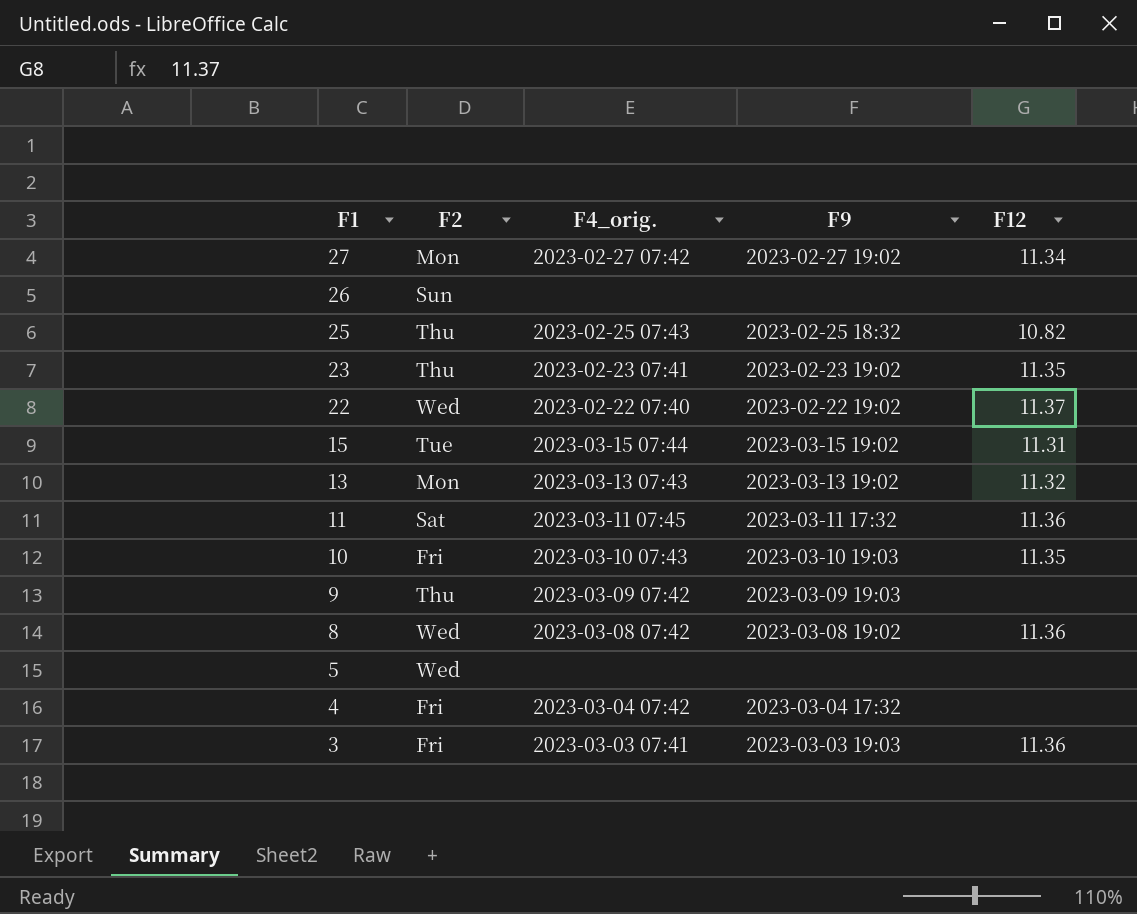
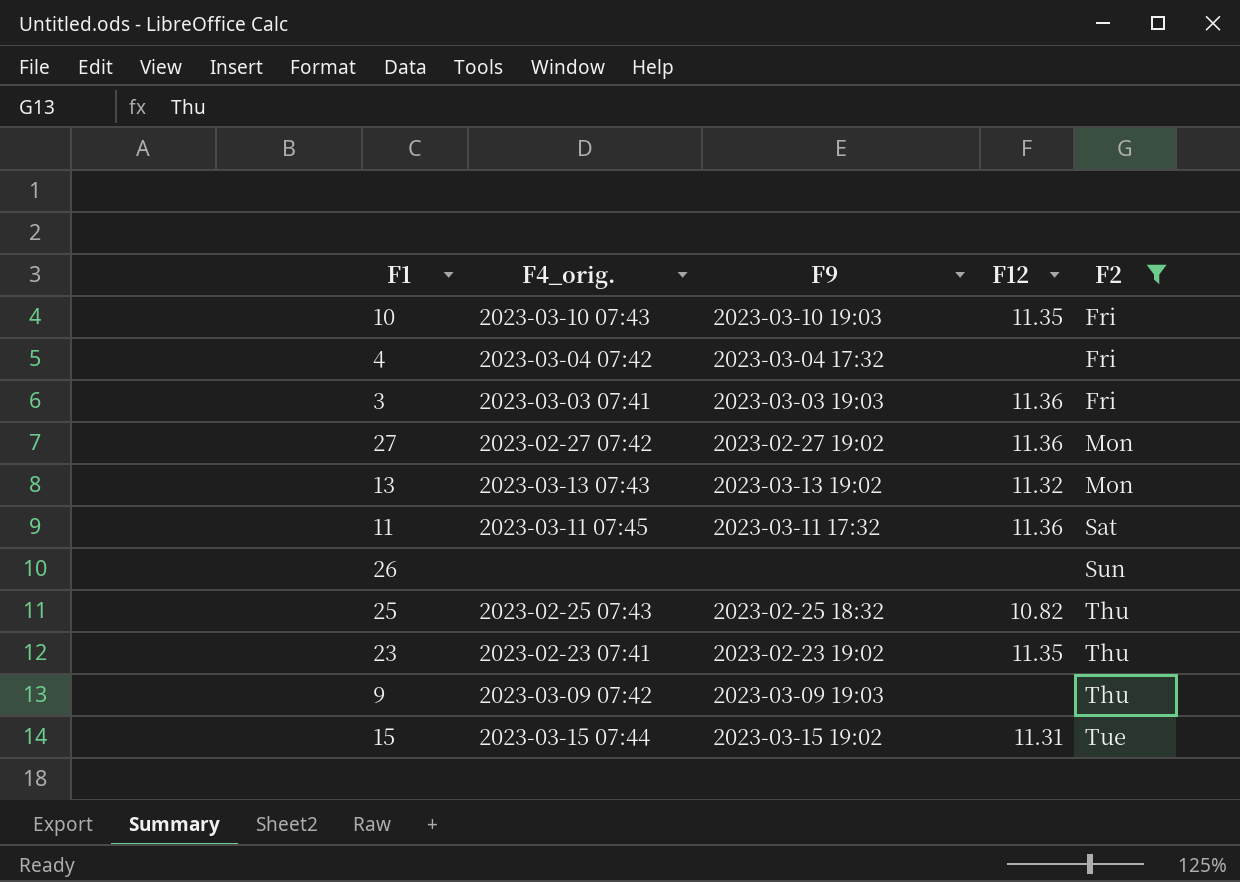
filter: none -> F2 != Wed
row order: F1 descending -> F2 ascending
column F2 | position: 2 -> 5
27 | F12: 11.34 -> 11.36

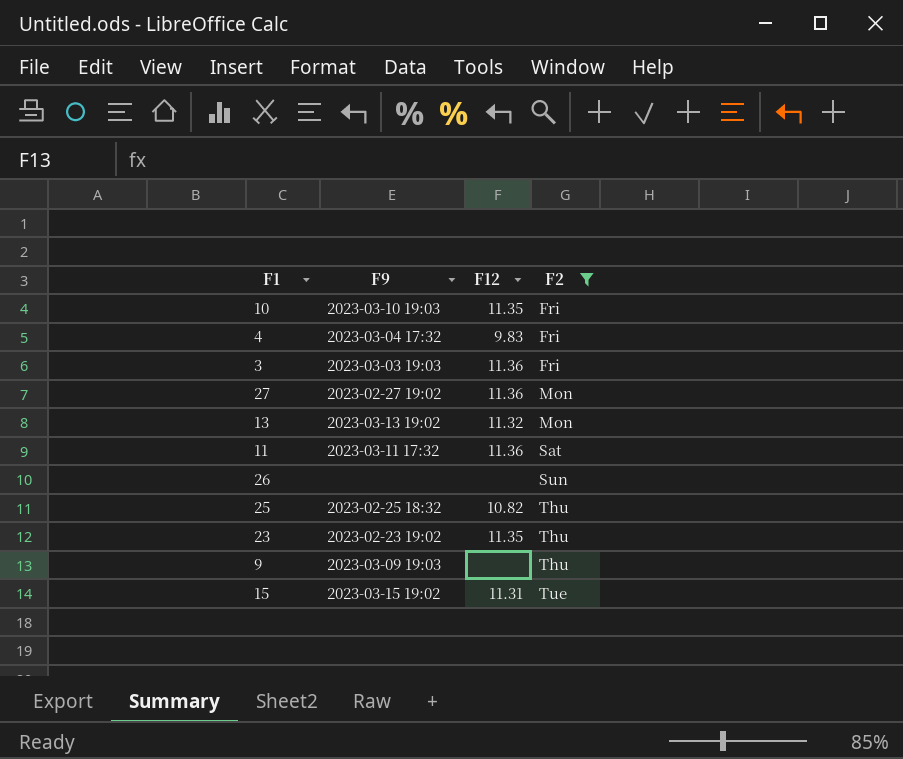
column F4_orig. | position: 2 -> none
4 | F12: none -> 9.83

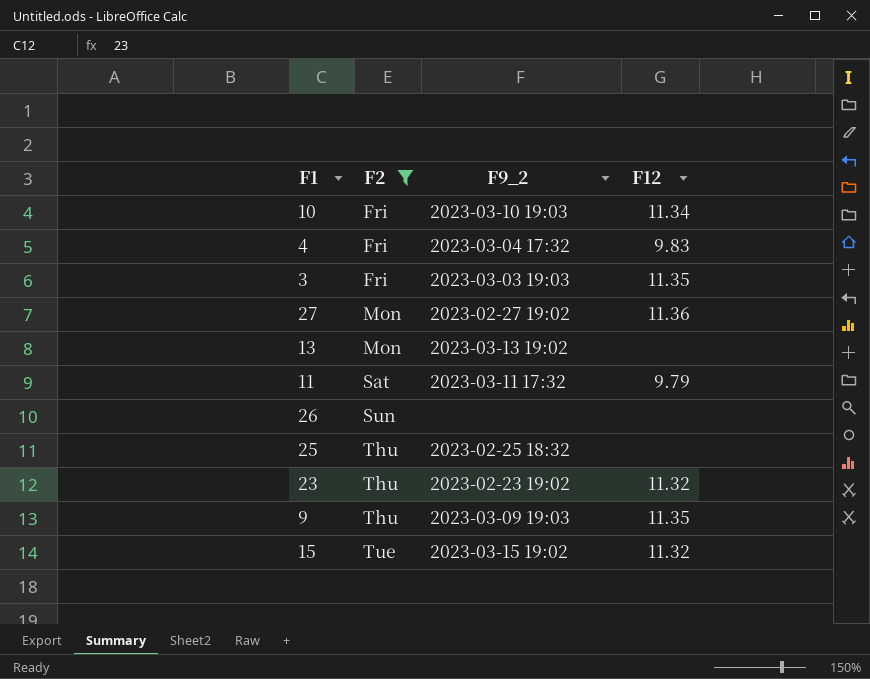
column F2 | position: 4 -> 2
column name: F9 -> F9_2
10 | F12: 11.35 -> 11.34
3 | F12: 11.36 -> 11.35
13 | F12: 11.32 -> none
11 | F12: 11.36 -> 9.79
25 | F12: 10.82 -> none
23 | F12: 11.35 -> 11.32
9 | F12: none -> 11.35
15 | F12: 11.31 -> 11.32

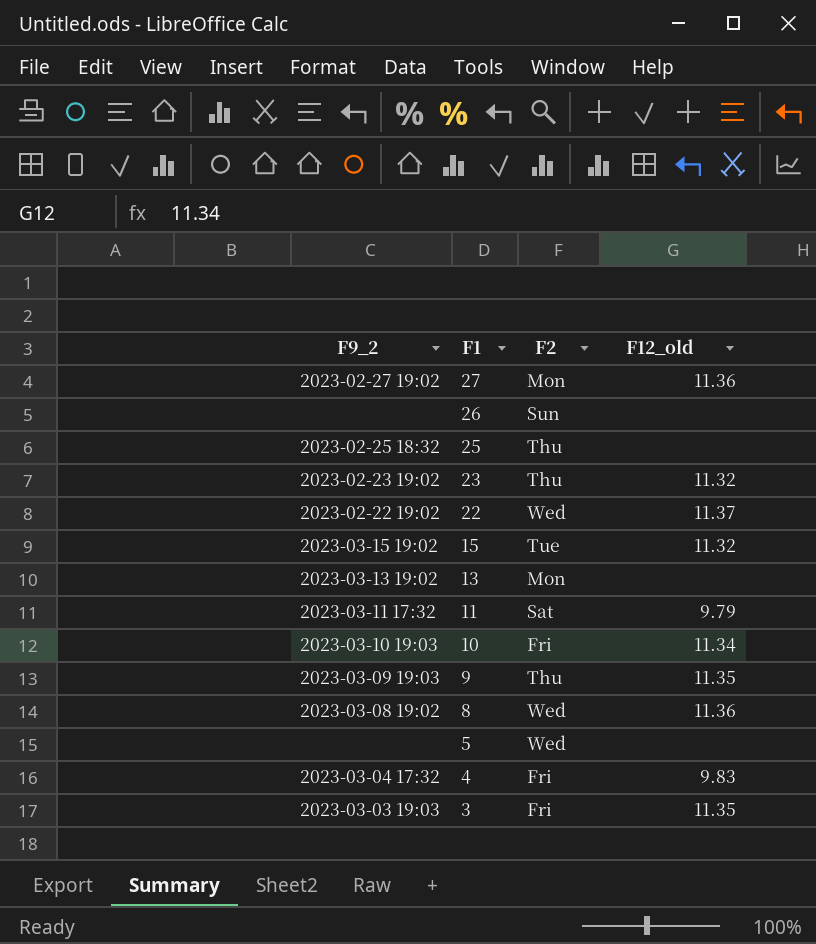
filter: F2 != Wed -> none
row order: F2 ascending -> F1 descending
column F9_2 | position: 3 -> 1
column name: F12 -> F12_old

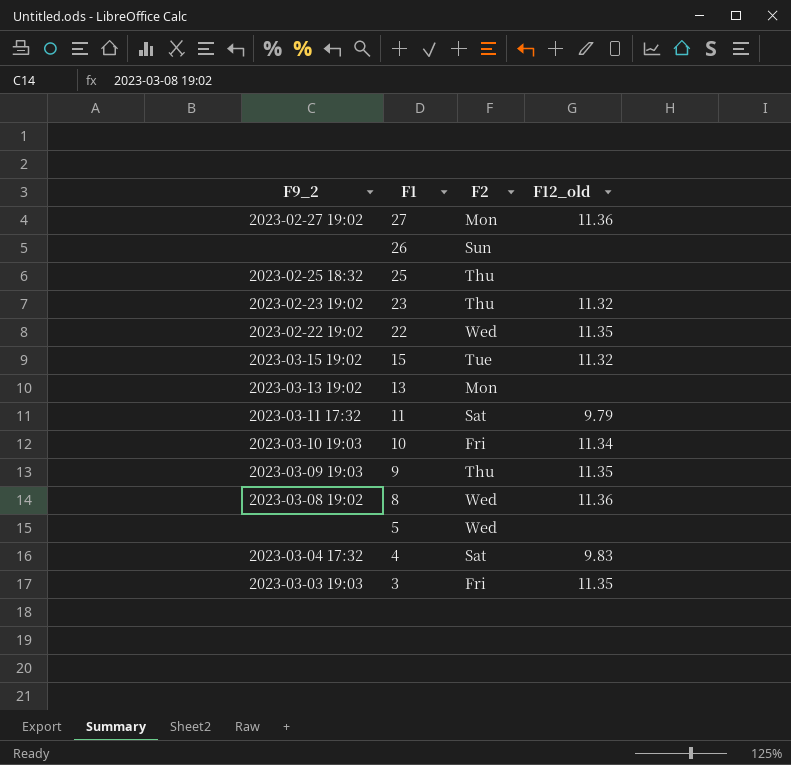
22 | F12_old: 11.37 -> 11.35
4 | F2: Fri -> Sat

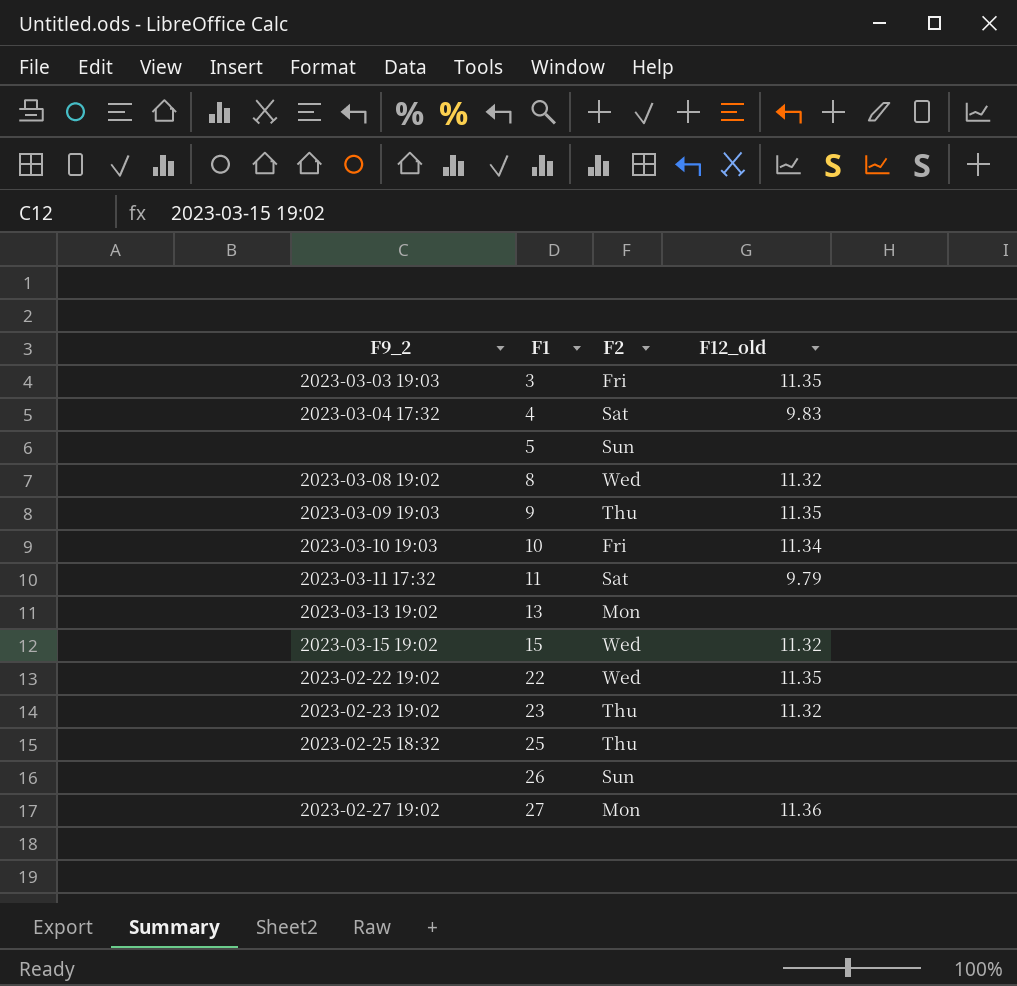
row order: F1 descending -> F1 ascending
5 | F2: Wed -> Sun
8 | F12_old: 11.36 -> 11.32
15 | F2: Tue -> Wed

